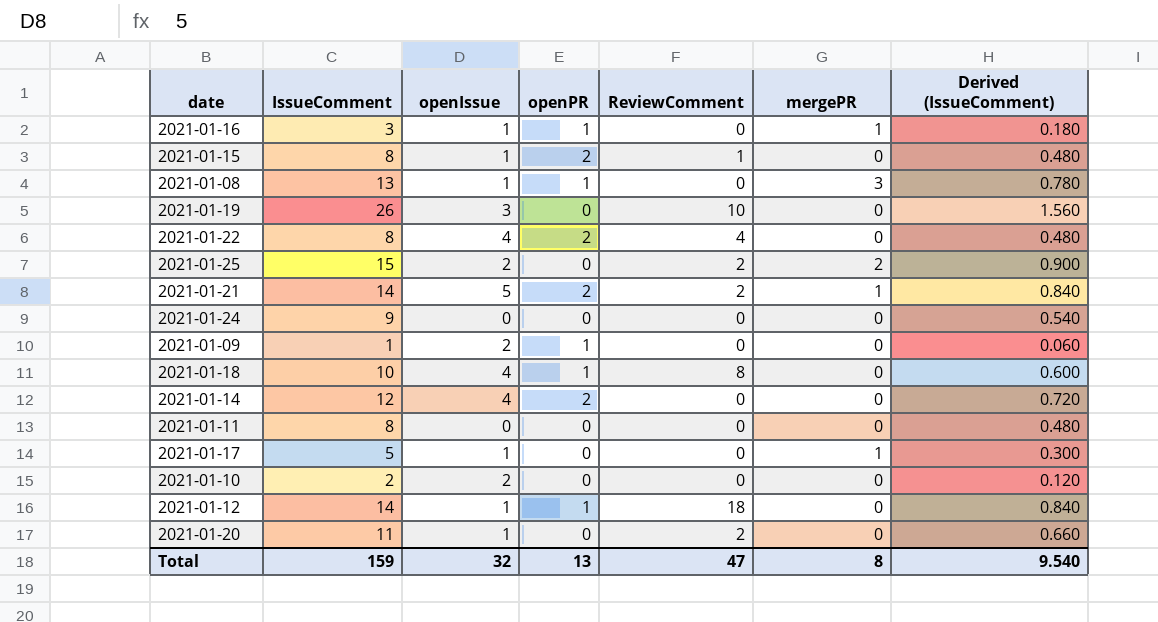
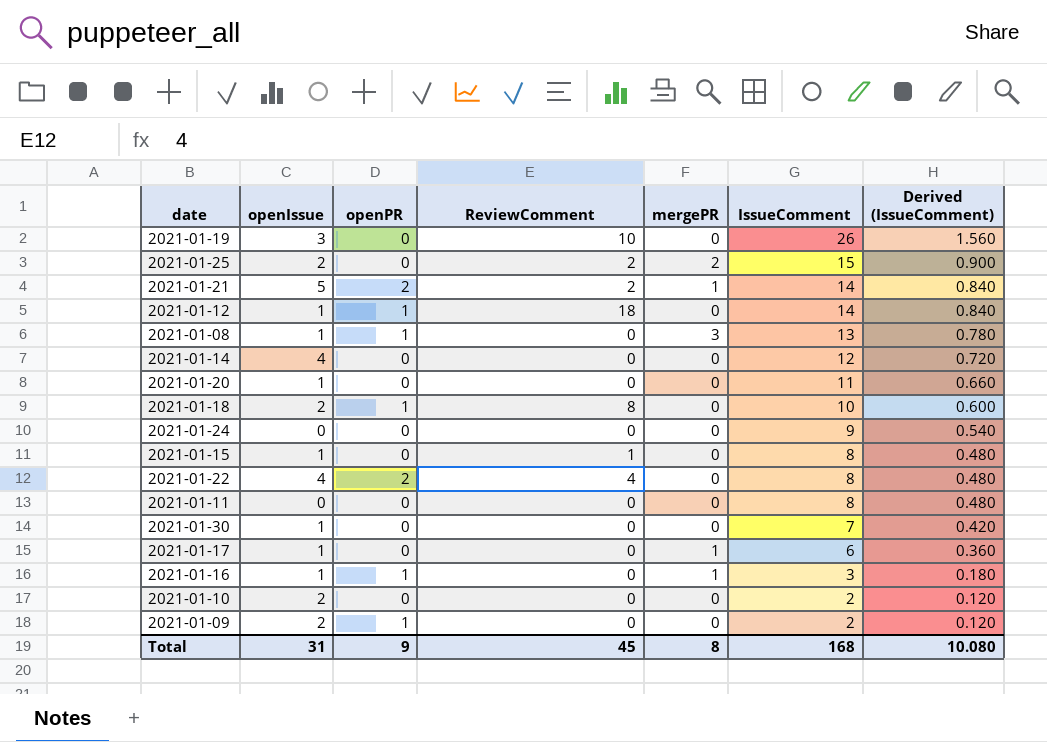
row order: none -> IssueComment descending
column IssueComment | position: 2 -> 6
2021-01-14 | openPR: 2 -> 0
2021-01-20 | ReviewComment: 2 -> 0
2021-01-18 | openIssue: 4 -> 2
2021-01-15 | openPR: 2 -> 0
row 2021-01-30: none -> 1 | 0 | 0 | 0 | 7 | 0.420
2021-01-17 | IssueComment: 5 -> 6
2021-01-17 | Derived (IssueComment): 0.300 -> 0.360
2021-01-09 | IssueComment: 1 -> 2
2021-01-09 | Derived (IssueComment): 0.060 -> 0.120
Total | openIssue: 32 -> 31
Total | openPR: 13 -> 9
Total | ReviewComment: 47 -> 45
Total | IssueComment: 159 -> 168
Total | Derived (IssueComment): 9.540 -> 10.080

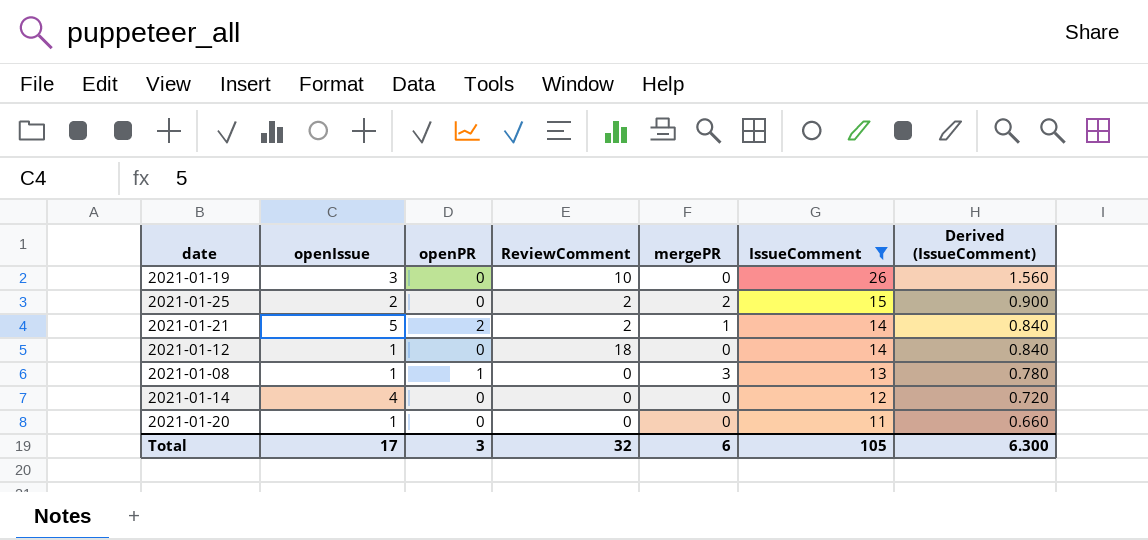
filter: none -> IssueComment >= 11
2021-01-12 | openPR: 1 -> 0
Total | openIssue: 31 -> 17
Total | openPR: 9 -> 3
Total | ReviewComment: 45 -> 32
Total | mergePR: 8 -> 6
Total | IssueComment: 168 -> 105
Total | Derived (IssueComment): 10.080 -> 6.300

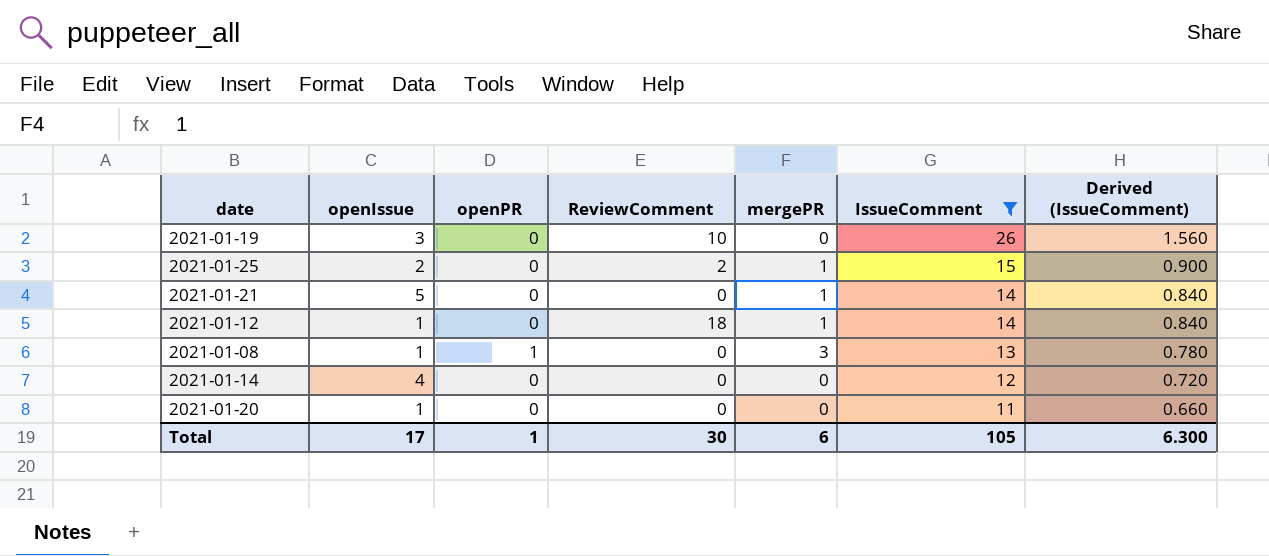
2021-01-25 | mergePR: 2 -> 1
2021-01-21 | openPR: 2 -> 0
2021-01-21 | ReviewComment: 2 -> 0
2021-01-12 | mergePR: 0 -> 1
Total | openPR: 3 -> 1
Total | ReviewComment: 32 -> 30

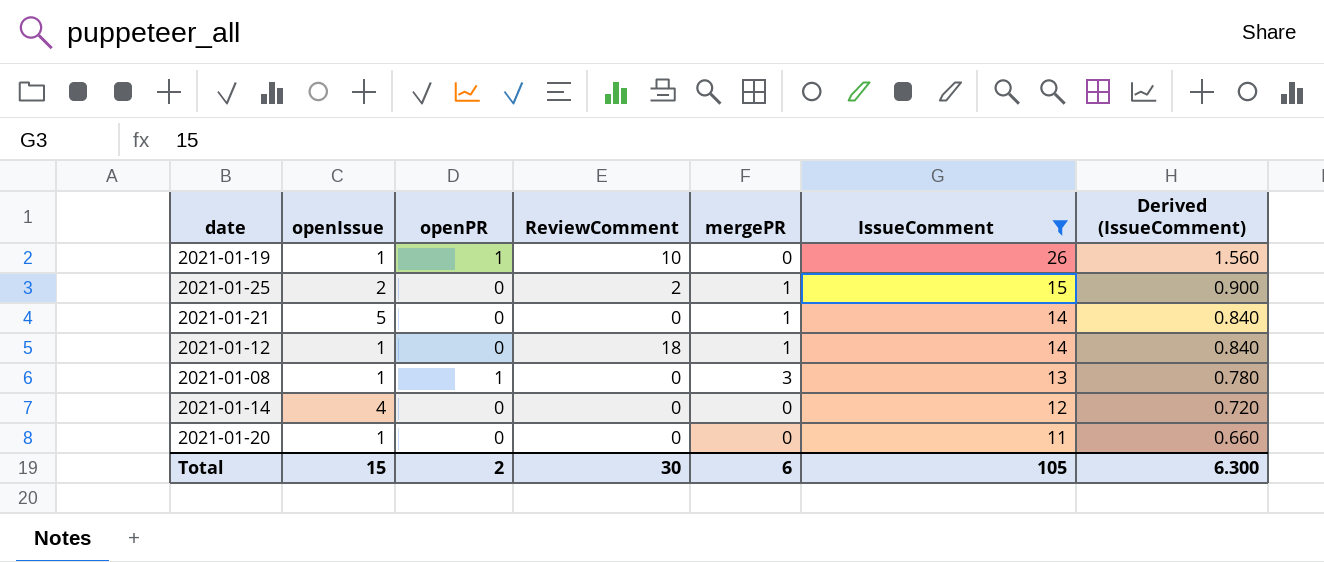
2021-01-19 | openIssue: 3 -> 1
2021-01-19 | openPR: 0 -> 1
Total | openIssue: 17 -> 15
Total | openPR: 1 -> 2

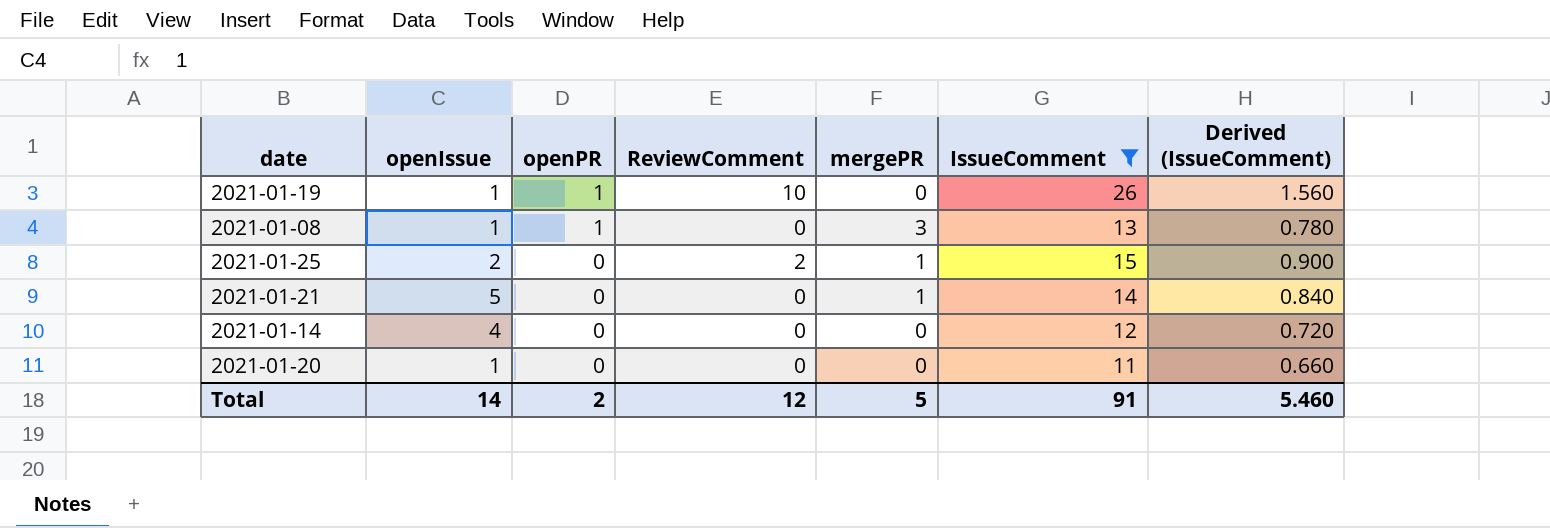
row order: IssueComment descending -> openPR descending
row 2021-01-12: 1 | 0 | 18 | 1 | 14 | 0.840 -> none
Total | openIssue: 15 -> 14
Total | ReviewComment: 30 -> 12
Total | mergePR: 6 -> 5
Total | IssueComment: 105 -> 91
Total | Derived (IssueComment): 6.300 -> 5.460

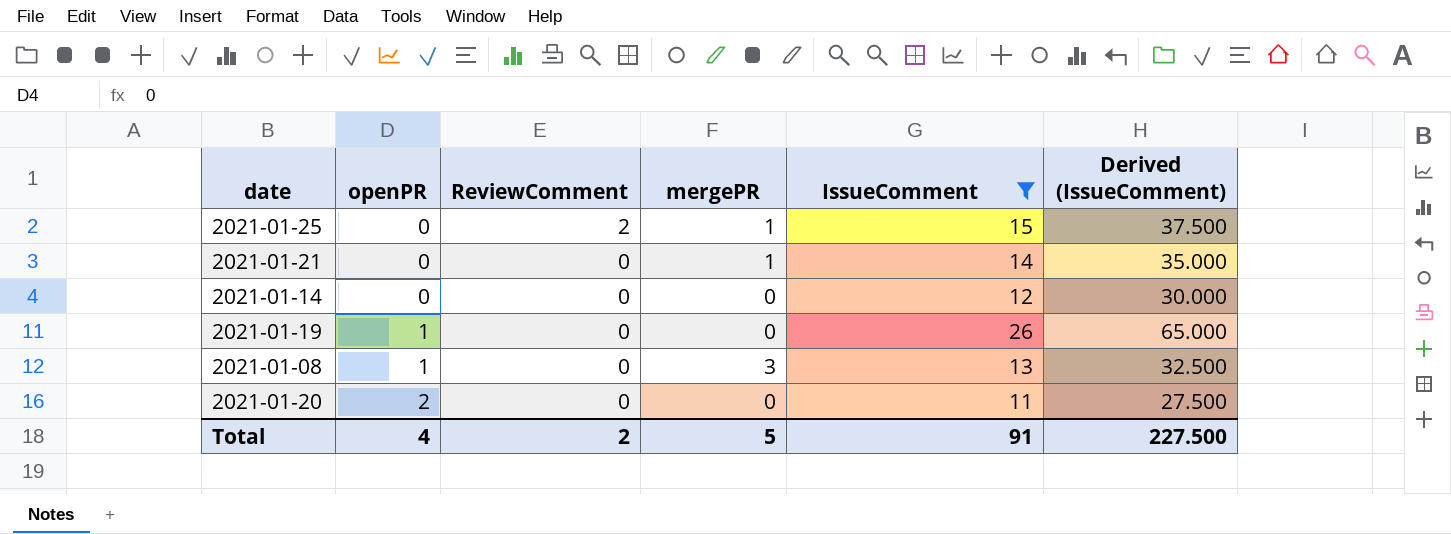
row order: openPR descending -> openPR ascending
column openIssue | position: 2 -> none
column Derived (IssueComment) | formula: [IssueComment] * 0.06 -> [IssueComment] * 2.5
2021-01-19 | ReviewComment: 10 -> 0
2021-01-20 | openPR: 0 -> 2
Total | openPR: 2 -> 4
Total | ReviewComment: 12 -> 2
Total | Derived (IssueComment): 5.460 -> 227.500

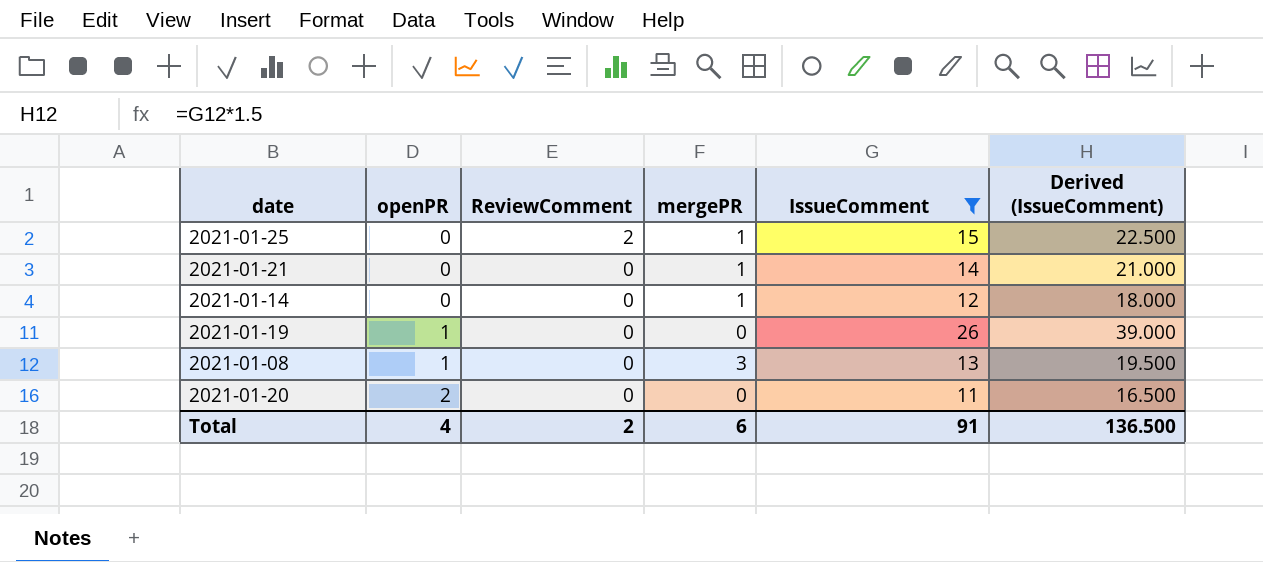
column Derived (IssueComment) | formula: [IssueComment] * 2.5 -> [IssueComment] * 1.5
2021-01-14 | mergePR: 0 -> 1
Total | mergePR: 5 -> 6
Total | Derived (IssueComment): 227.500 -> 136.500

